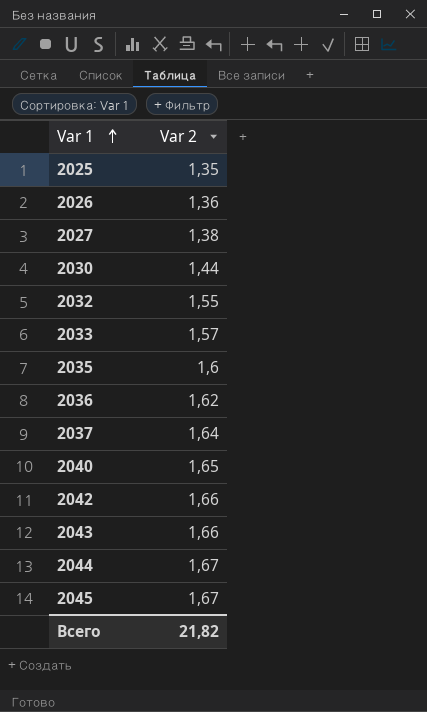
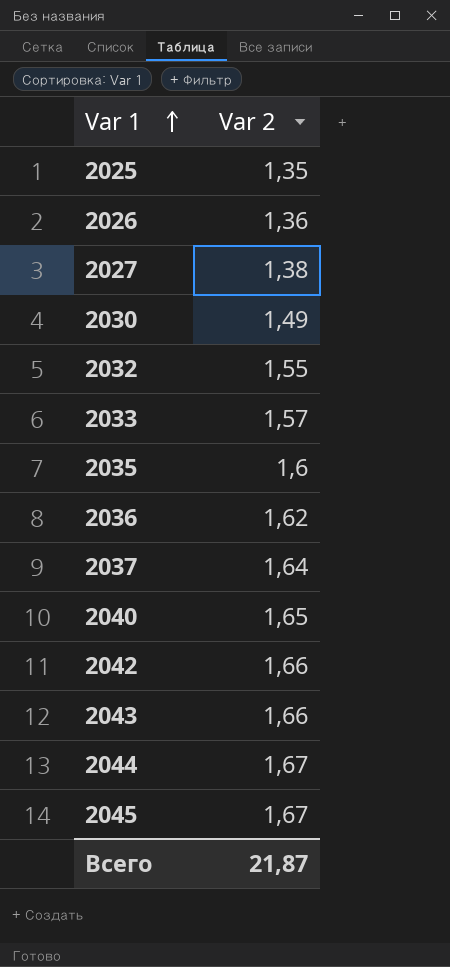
2030 | Var 2: 1,44 -> 1,49
Всего | Var 2: 21,82 -> 21,87

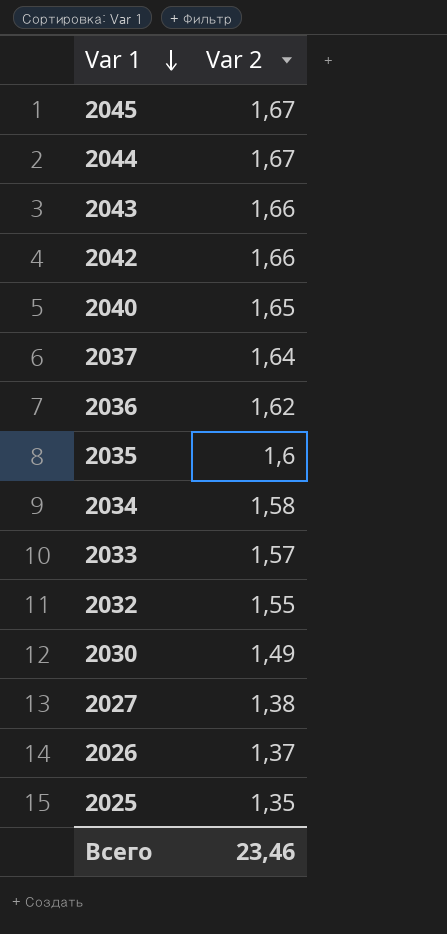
row order: Var 1 ascending -> Var 1 descending
row 2034: none -> 1,58
2026 | Var 2: 1,36 -> 1,37
Всего | Var 2: 21,87 -> 23,46

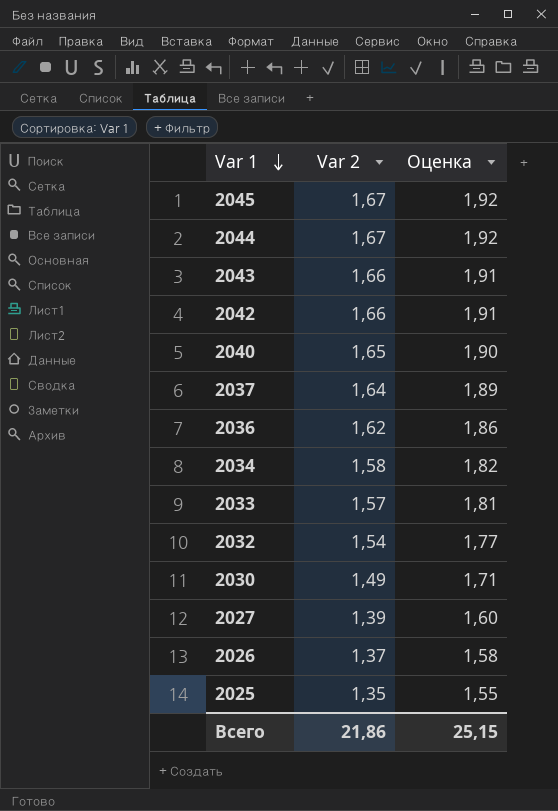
column Оценка | formula: none -> [Var 2] * 1,15
row 2035: 1,6 -> none
2032 | Var 2: 1,55 -> 1,54
2027 | Var 2: 1,38 -> 1,39
Всего | Var 2: 23,46 -> 21,86

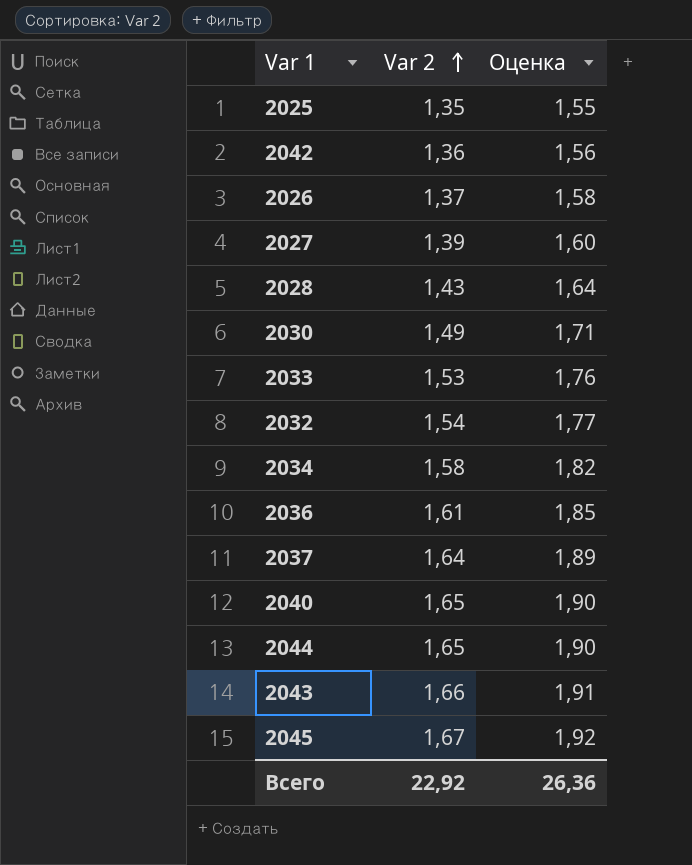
row order: Var 1 descending -> Var 2 ascending
2042 | Var 2: 1,66 -> 1,36
2042 | Оценка: 1,91 -> 1,56
row 2028: none -> 1,43 | 1,64
2033 | Var 2: 1,57 -> 1,53
2033 | Оценка: 1,81 -> 1,76
2036 | Var 2: 1,62 -> 1,61
2036 | Оценка: 1,86 -> 1,85
2044 | Var 2: 1,67 -> 1,65
2044 | Оценка: 1,92 -> 1,90
Всего | Var 2: 21,86 -> 22,92
Всего | Оценка: 25,15 -> 26,36

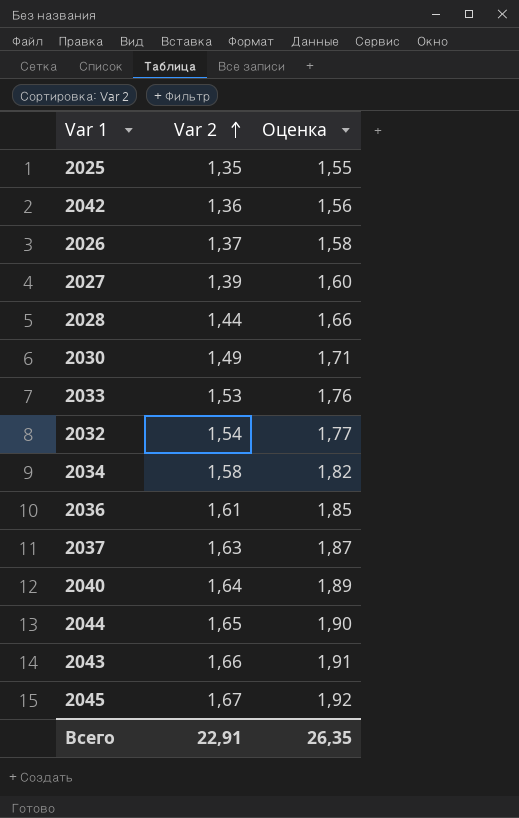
2028 | Var 2: 1,43 -> 1,44
2028 | Оценка: 1,64 -> 1,66
2037 | Var 2: 1,64 -> 1,63
2037 | Оценка: 1,89 -> 1,87
2040 | Var 2: 1,65 -> 1,64
2040 | Оценка: 1,90 -> 1,89
Всего | Var 2: 22,92 -> 22,91
Всего | Оценка: 26,36 -> 26,35

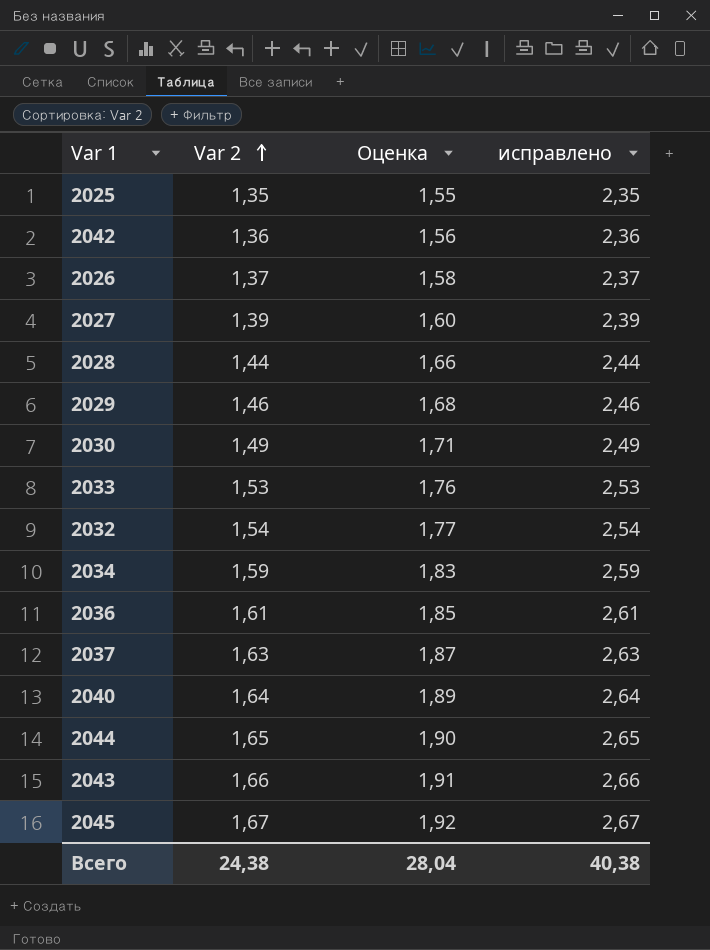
column исправлено | formula: none -> [Var 2] + 1
row 2029: none -> 1,46 | 1,68 | 2,46
2034 | Var 2: 1,58 -> 1,59
2034 | Оценка: 1,82 -> 1,83
Всего | Var 2: 22,91 -> 24,38
Всего | Оценка: 26,35 -> 28,04

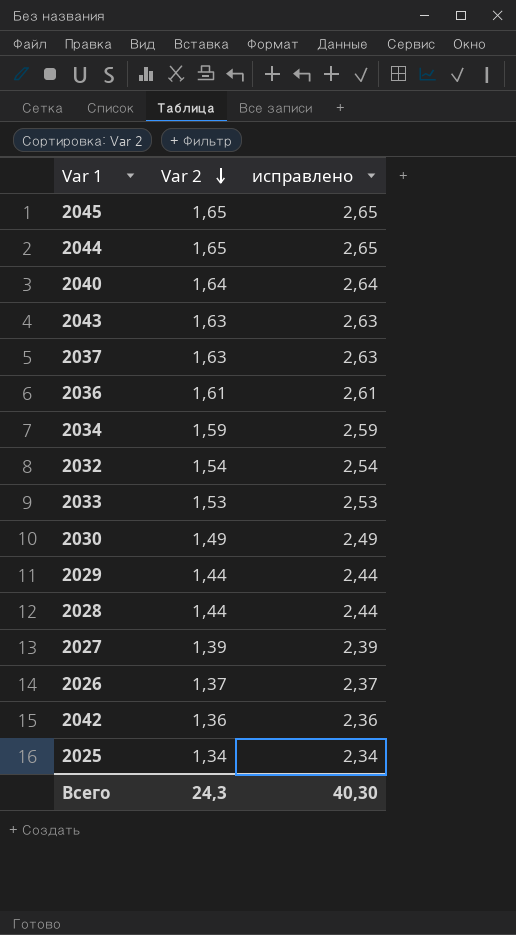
row order: Var 2 ascending -> Var 2 descending
column Оценка | formula: [Var 2] * 1,15 -> none
2045 | Var 2: 1,67 -> 1,65
2045 | исправлено: 2,67 -> 2,65
2043 | Var 2: 1,66 -> 1,63
2043 | исправлено: 2,66 -> 2,63
2029 | Var 2: 1,46 -> 1,44
2029 | исправлено: 2,46 -> 2,44
2025 | Var 2: 1,35 -> 1,34
2025 | исправлено: 2,35 -> 2,34
Всего | Var 2: 24,38 -> 24,3
Всего | исправлено: 40,38 -> 40,30

